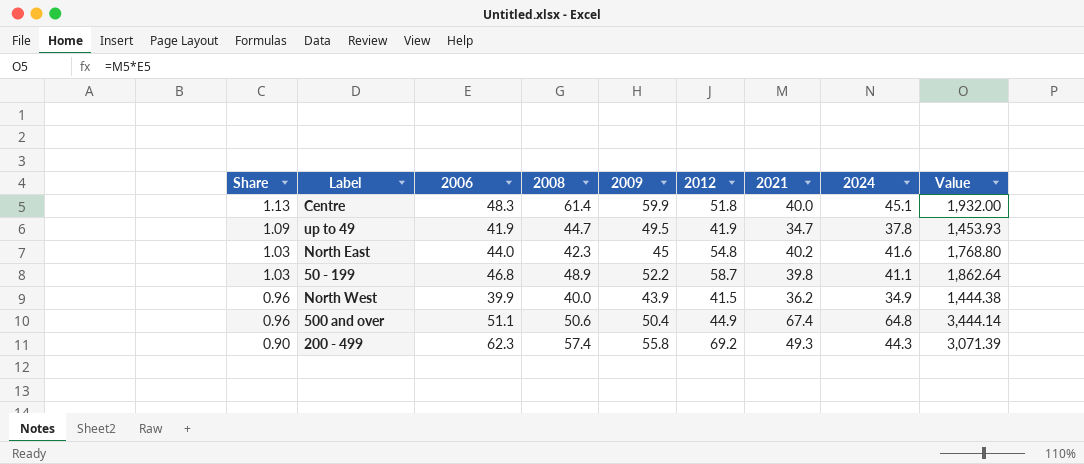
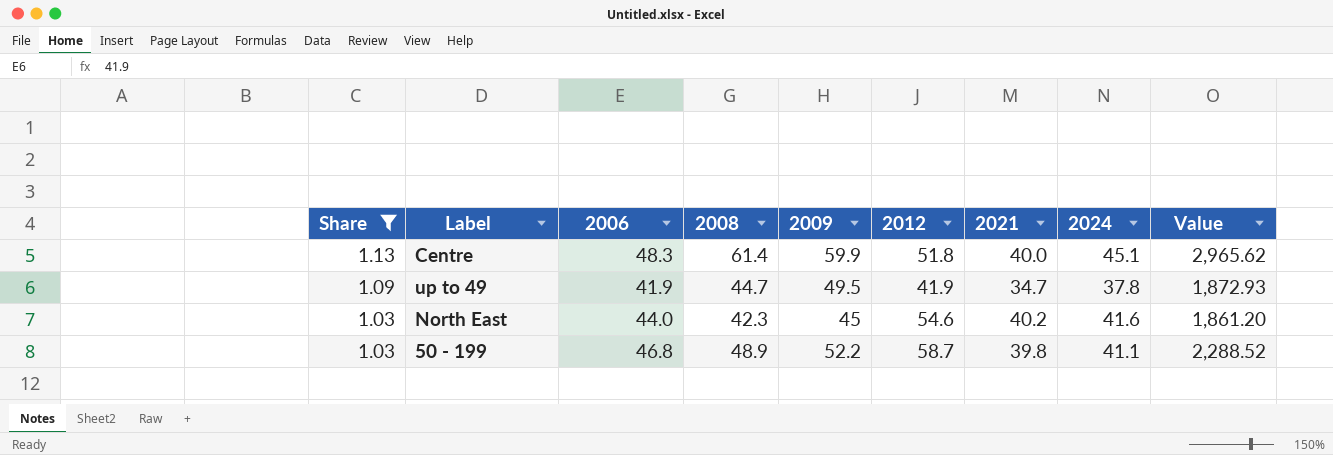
filter: none -> Share >= 1.03
column Value | formula: [2006] * [2021] -> [2006] * [2008]
North East | 2012: 54.8 -> 54.6

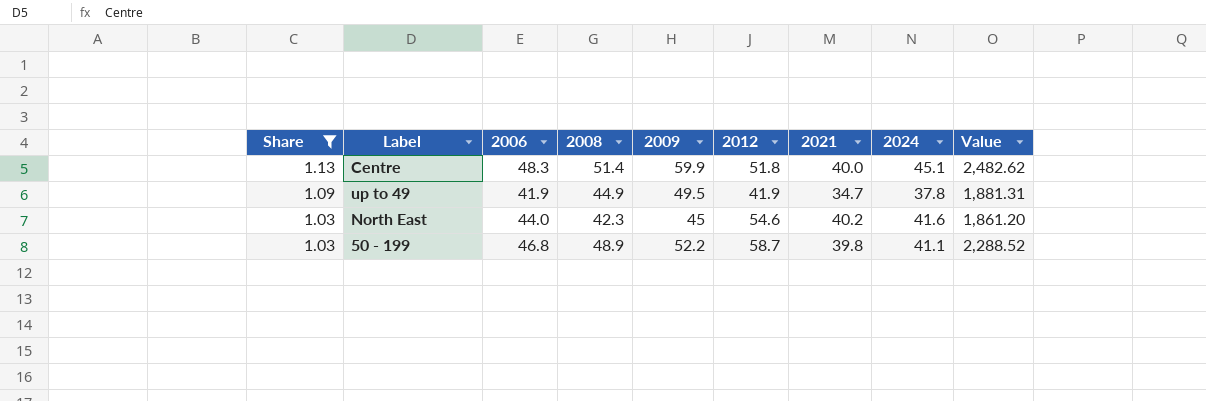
Centre | 2008: 61.4 -> 51.4
Centre | Value: 2,965.62 -> 2,482.62
up to 49 | 2008: 44.7 -> 44.9
up to 49 | Value: 1,872.93 -> 1,881.31

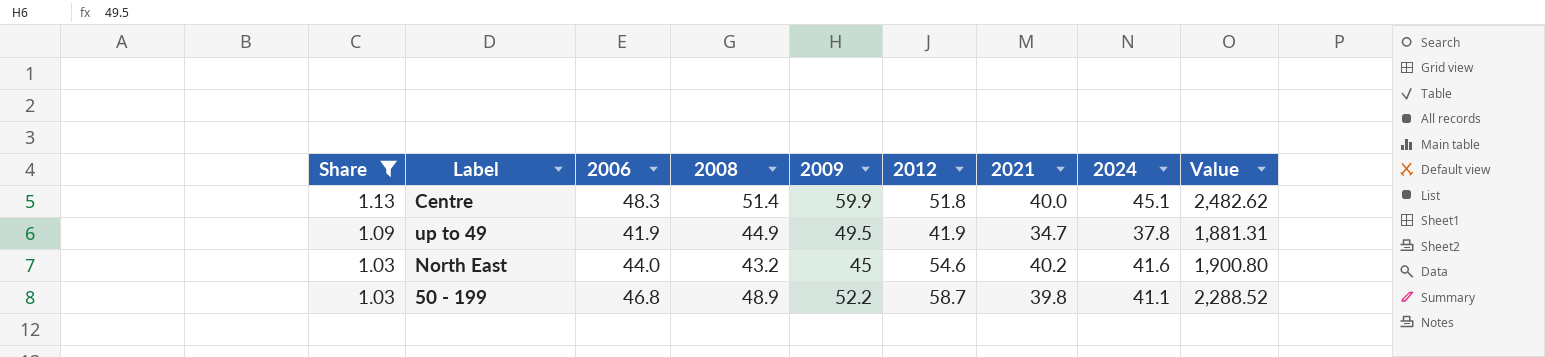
North East | 2008: 42.3 -> 43.2
North East | Value: 1,861.20 -> 1,900.80

